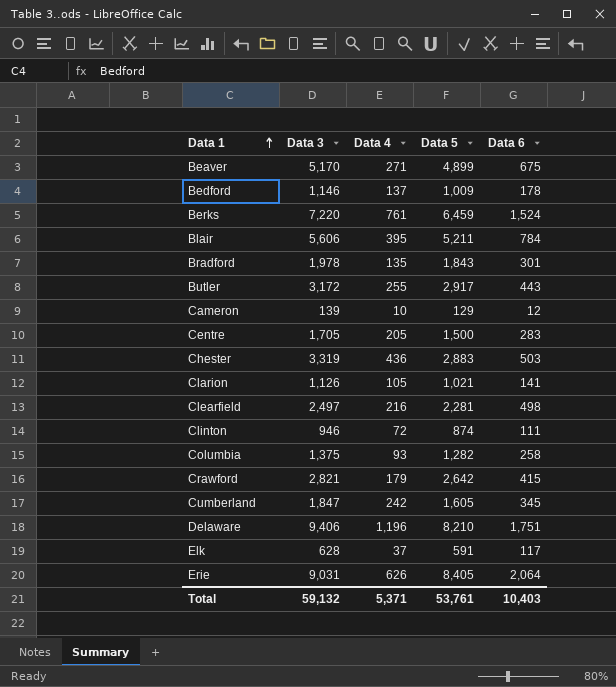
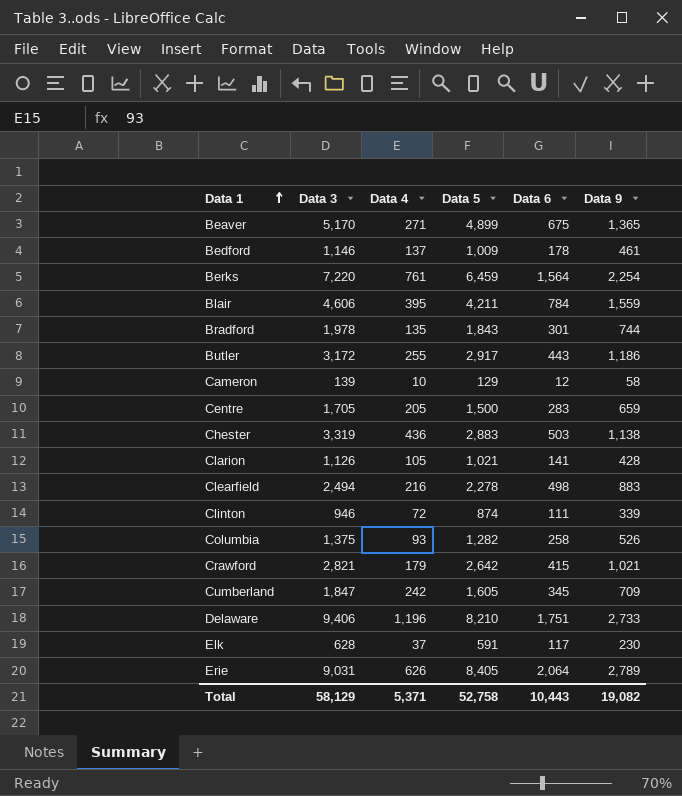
column Data 9 | position: none -> 6
Berks | Data 6: 1,524 -> 1,564
Blair | Data 3: 5,606 -> 4,606
Blair | Data 5: 5,211 -> 4,211
Clearfield | Data 3: 2,497 -> 2,494
Clearfield | Data 5: 2,281 -> 2,278
Total | Data 3: 59,132 -> 58,129
Total | Data 5: 53,761 -> 52,758
Total | Data 6: 10,403 -> 10,443

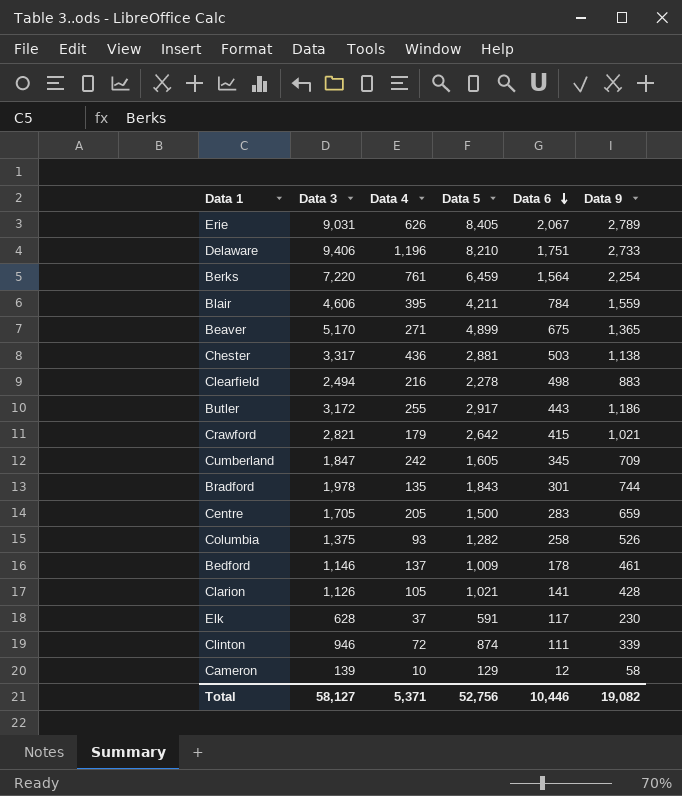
row order: Data 1 ascending -> Data 6 descending
Erie | Data 6: 2,064 -> 2,067
Chester | Data 3: 3,319 -> 3,317
Chester | Data 5: 2,883 -> 2,881
Total | Data 3: 58,129 -> 58,127
Total | Data 5: 52,758 -> 52,756
Total | Data 6: 10,443 -> 10,446

